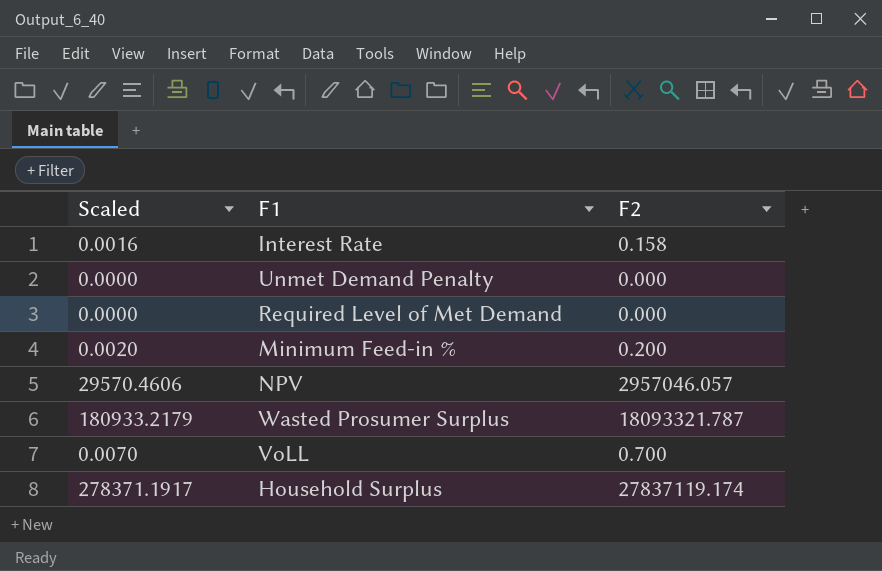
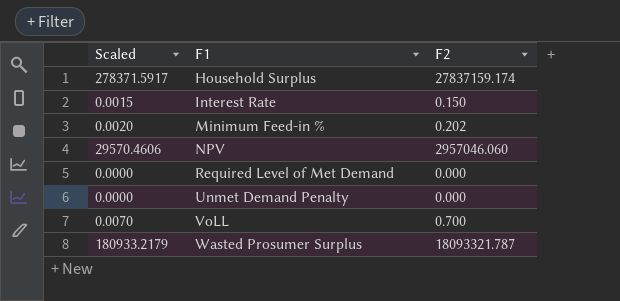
row order: none -> F1 ascending
Household Surplus | Scaled: 278371.1917 -> 278371.5917
Household Surplus | F2: 27837119.174 -> 27837159.174
Interest Rate | Scaled: 0.0016 -> 0.0015
Interest Rate | F2: 0.158 -> 0.150
Minimum Feed-in % | F2: 0.200 -> 0.202
NPV | F2: 2957046.057 -> 2957046.060

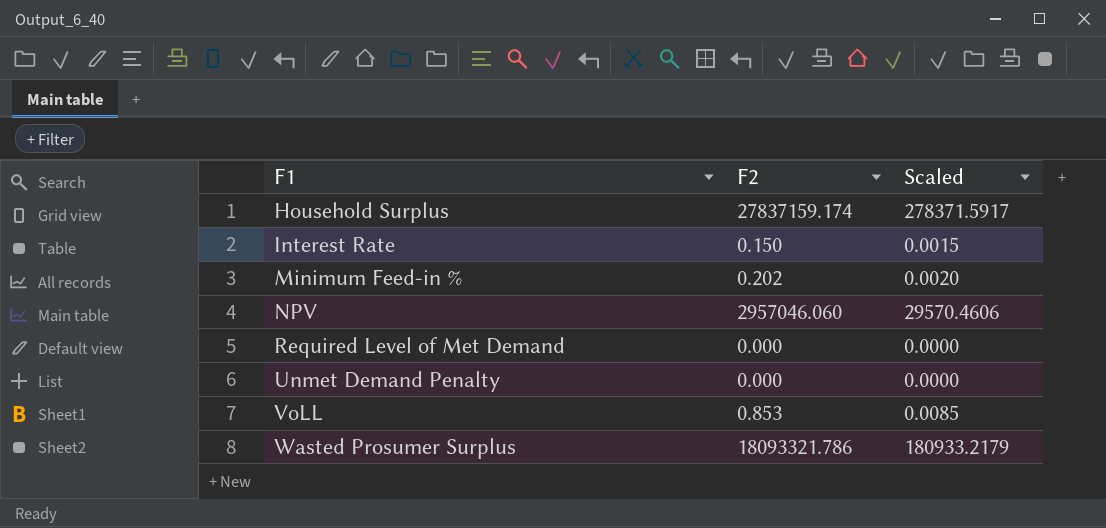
column Scaled | position: 1 -> 3
VoLL | F2: 0.700 -> 0.853
VoLL | Scaled: 0.0070 -> 0.0085
Wasted Prosumer Surplus | F2: 18093321.787 -> 18093321.786

